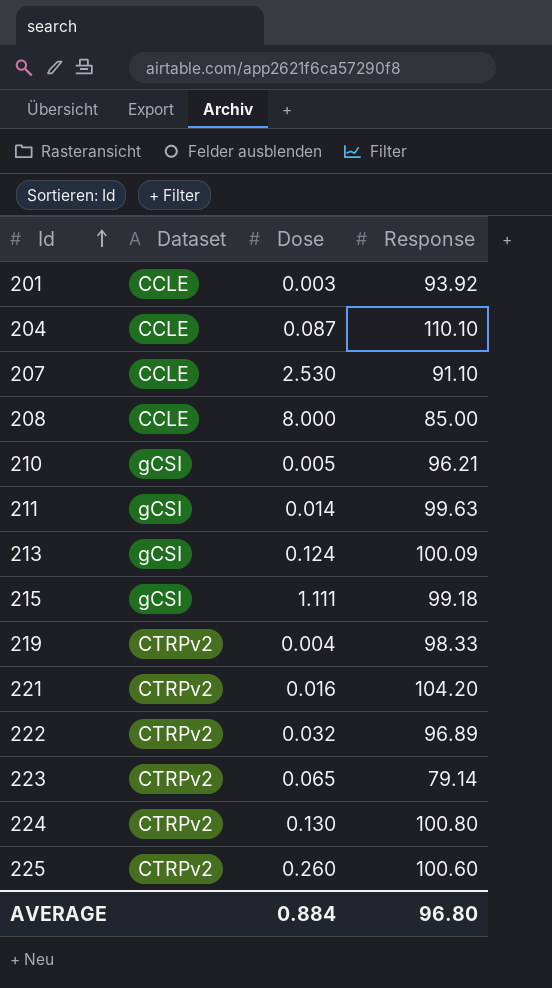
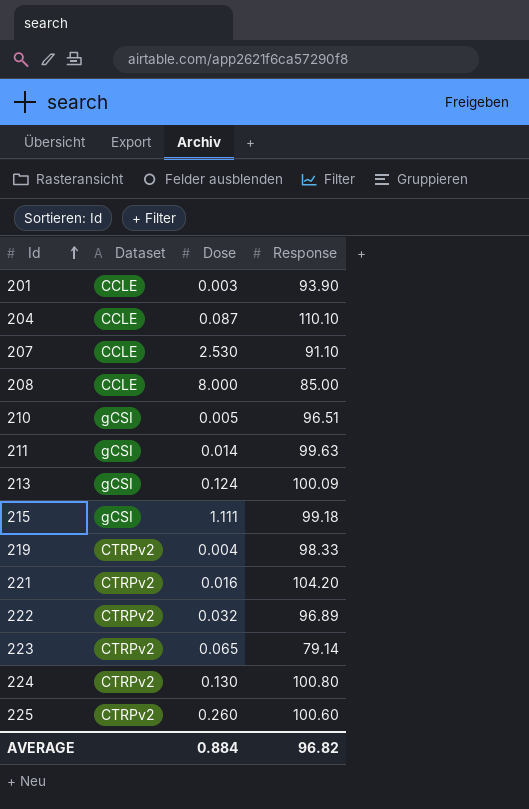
201 | Response: 93.92 -> 93.90
210 | Response: 96.21 -> 96.51
AVERAGE | Response: 96.80 -> 96.82

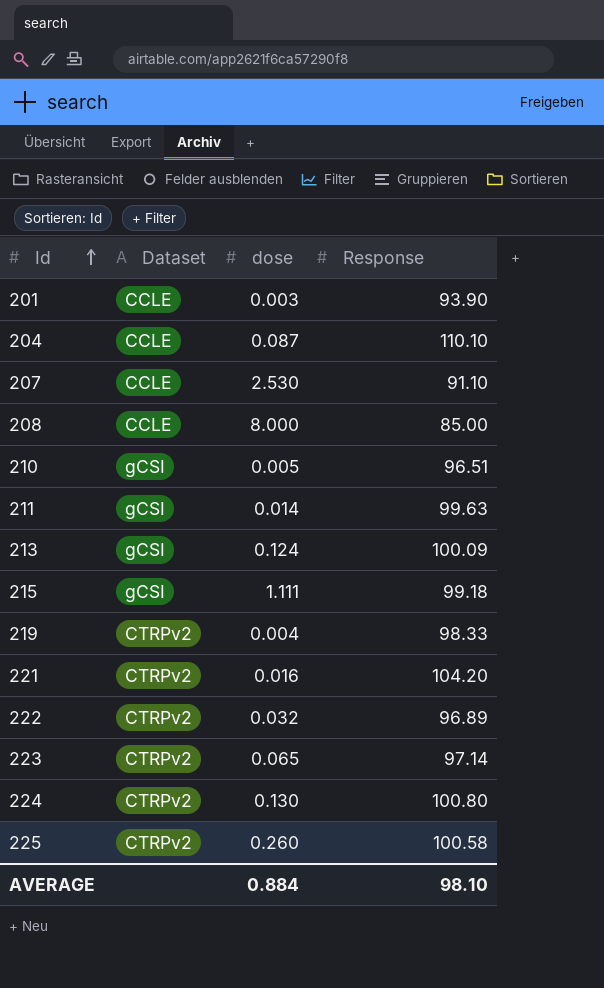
column name: Dose -> dose
223 | Response: 79.14 -> 97.14
225 | Response: 100.60 -> 100.58
AVERAGE | Response: 96.82 -> 98.10

